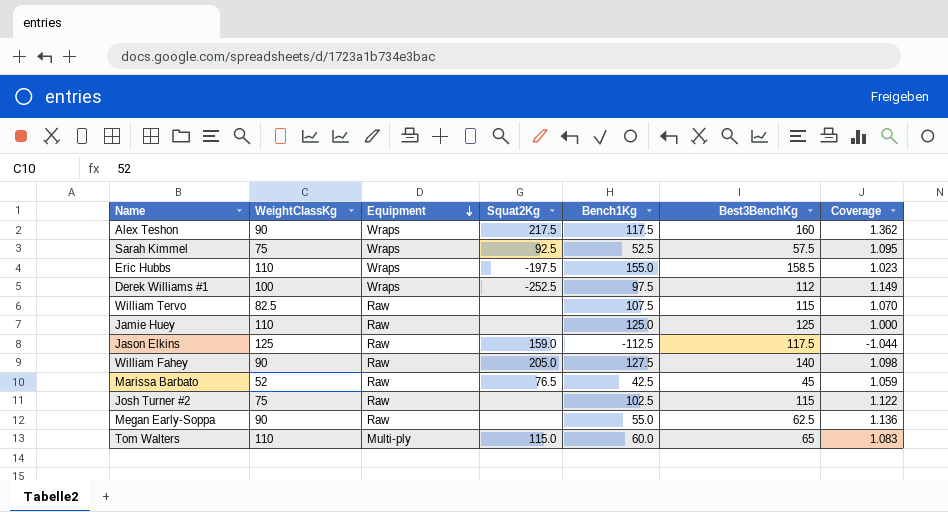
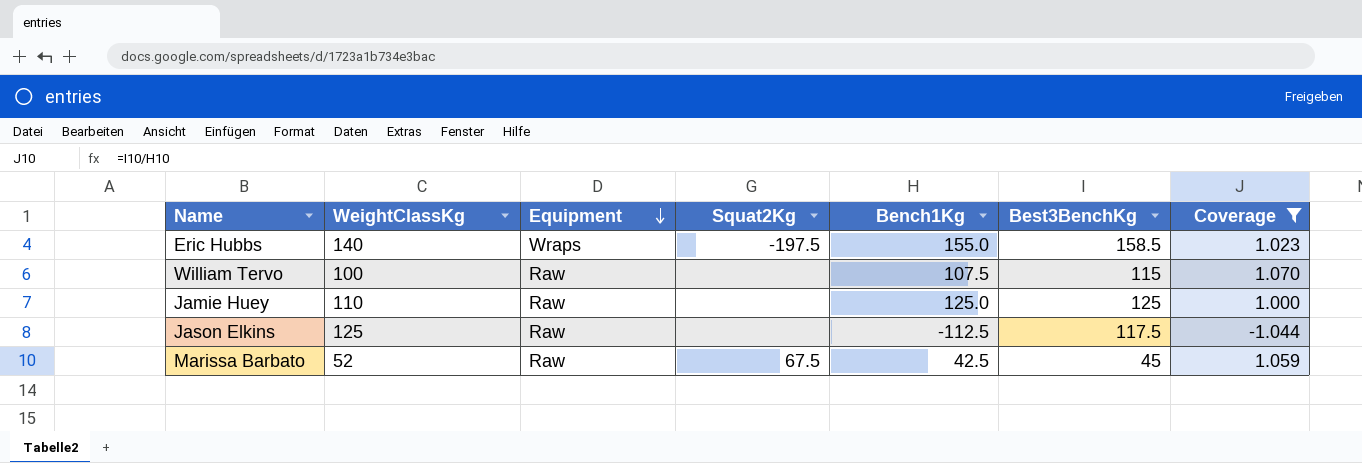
filter: none -> Coverage <= 1.070
Eric Hubbs | WeightClassKg: 110 -> 140
William Tervo | WeightClassKg: 82.5 -> 100
Jason Elkins | Squat2Kg: 159.0 -> none
Marissa Barbato | Squat2Kg: 76.5 -> 67.5

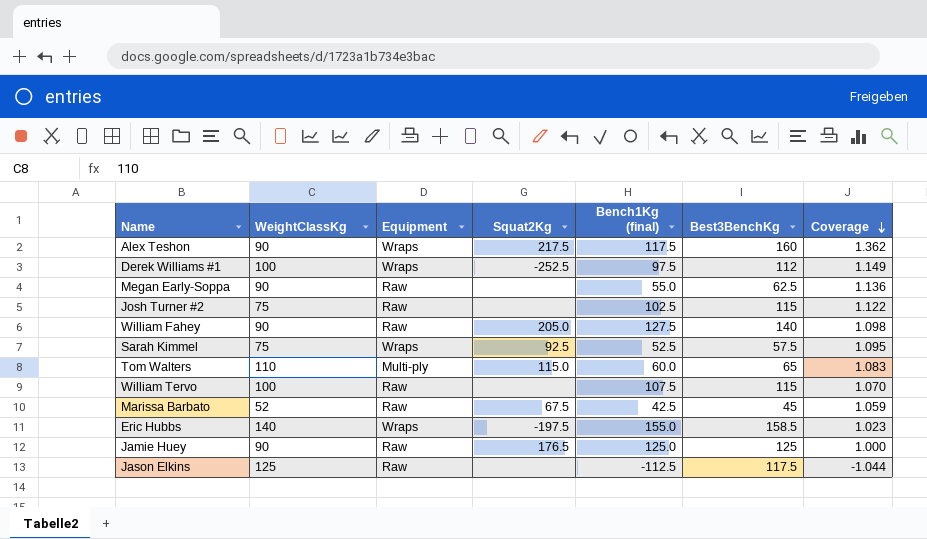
filter: Coverage <= 1.070 -> none
row order: Equipment descending -> Coverage descending
column name: Bench1Kg -> Bench1Kg (final)
Jamie Huey | WeightClassKg: 110 -> 90
Jamie Huey | Squat2Kg: none -> 176.5

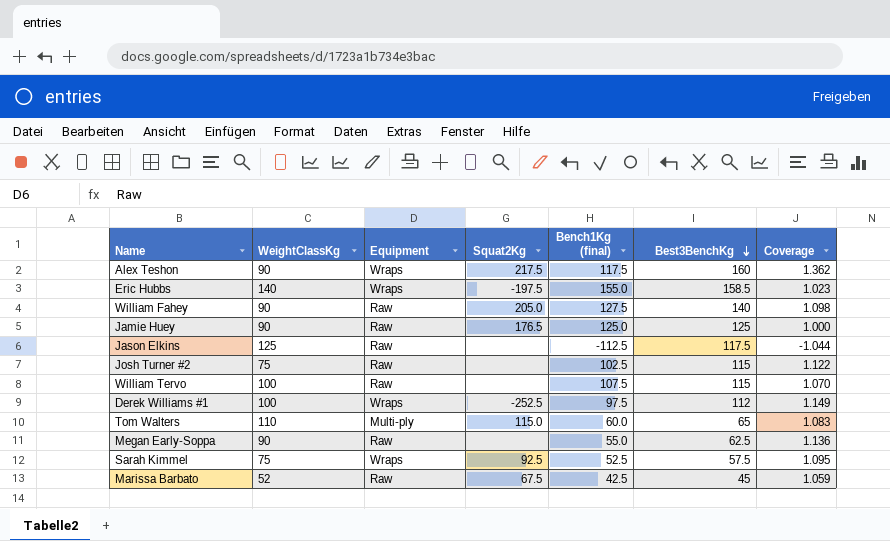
row order: Coverage descending -> Best3BenchKg descending

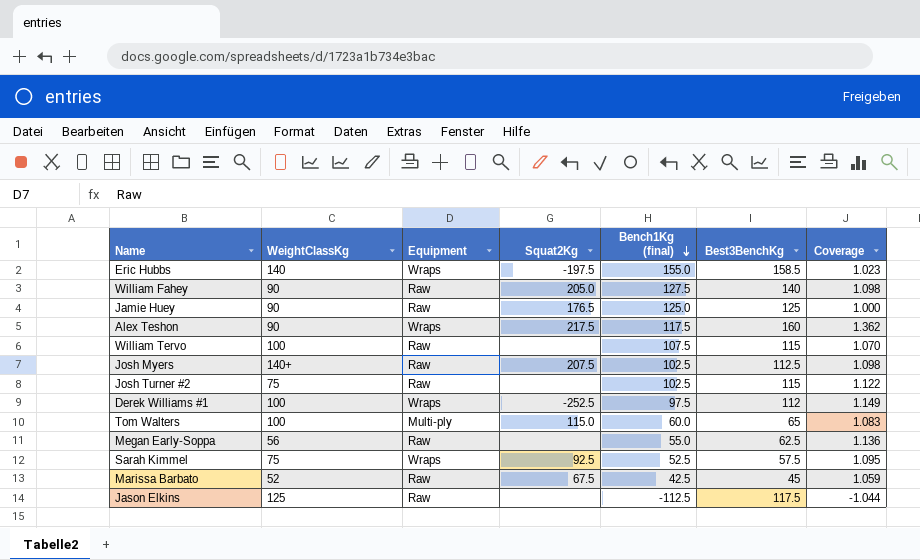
row order: Best3BenchKg descending -> Bench1Kg (final) descending
row Josh Myers: none -> 140+ | Raw | 207.5 | 102.5 | 112.5 | 1.098
Tom Walters | WeightClassKg: 110 -> 100
Megan Early-Soppa | WeightClassKg: 90 -> 56

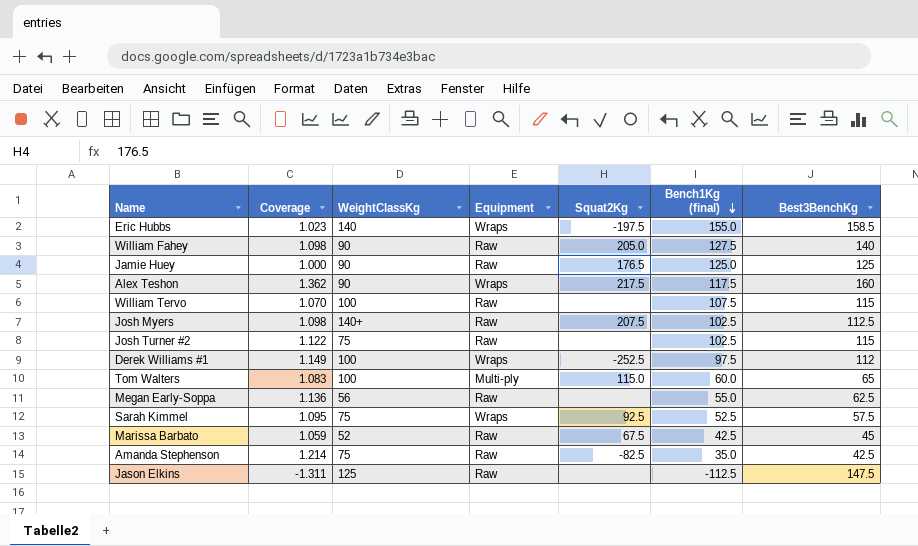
column Coverage | position: 7 -> 2
row Amanda Stephenson: none -> 1.214 | 75 | Raw | -82.5 | 35.0 | 42.5
Jason Elkins | Coverage: -1.044 -> -1.311
Jason Elkins | Best3BenchKg: 117.5 -> 147.5

